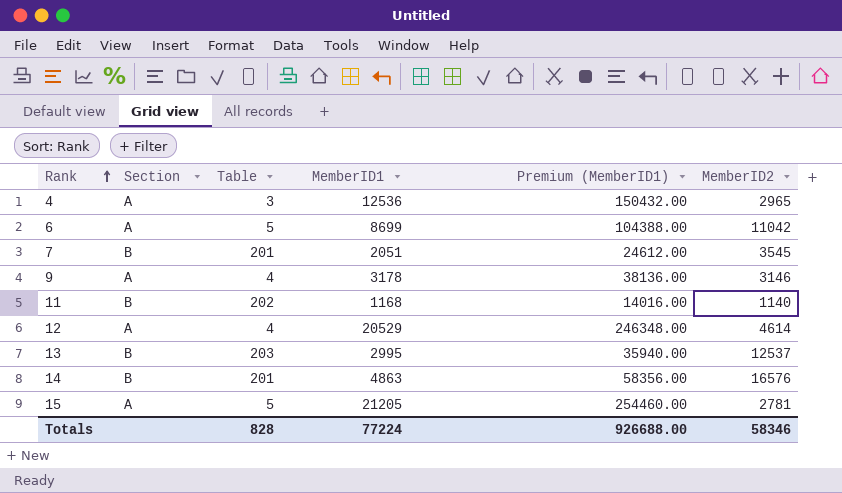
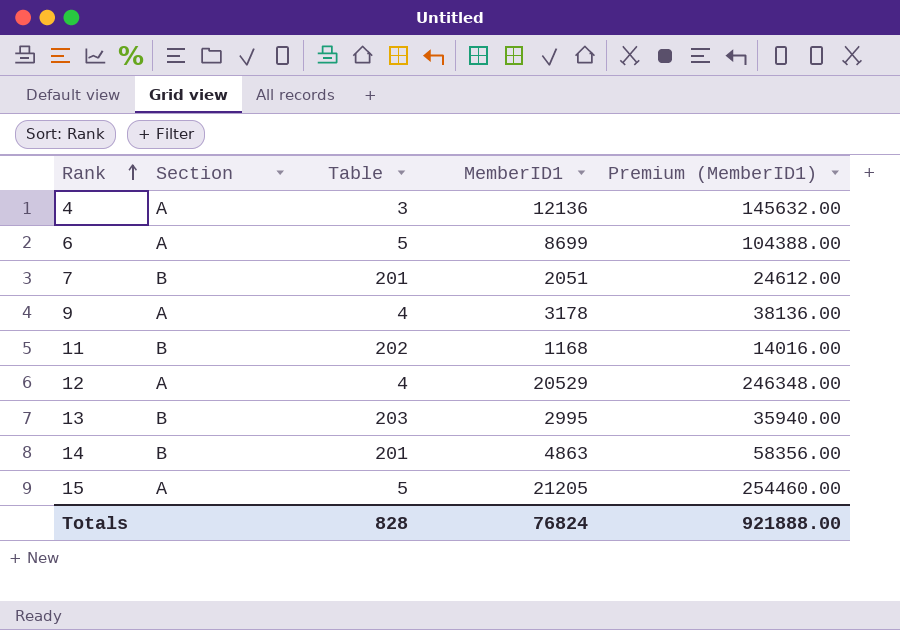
column MemberID2 | position: 6 -> none
4 | MemberID1: 12536 -> 12136
4 | Premium (MemberID1): 150432.00 -> 145632.00
Totals | MemberID1: 77224 -> 76824
Totals | Premium (MemberID1): 926688.00 -> 921888.00

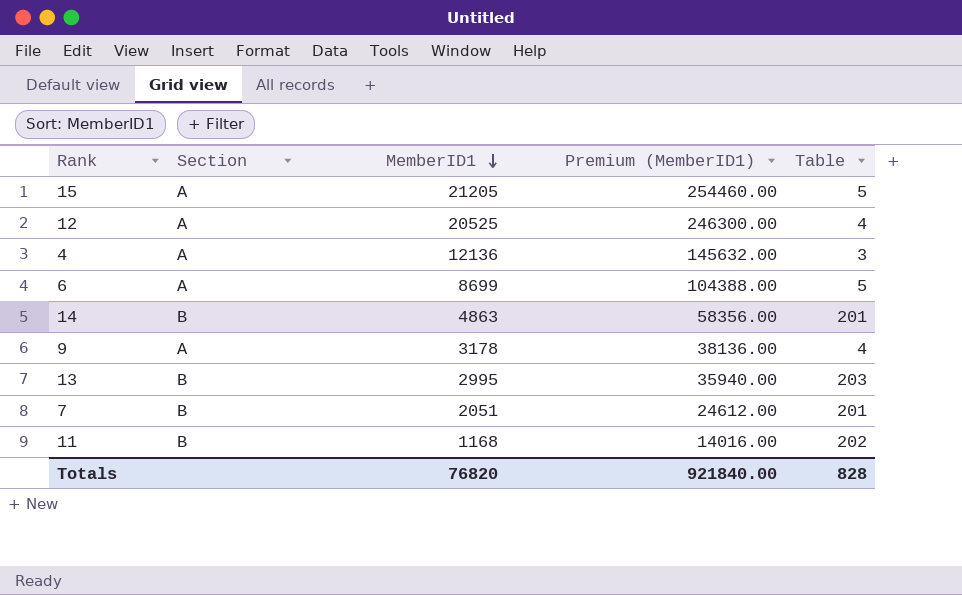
row order: Rank ascending -> MemberID1 descending
column Table | position: 3 -> 5
12 | MemberID1: 20529 -> 20525
12 | Premium (MemberID1): 246348.00 -> 246300.00
Totals | MemberID1: 76824 -> 76820
Totals | Premium (MemberID1): 921888.00 -> 921840.00

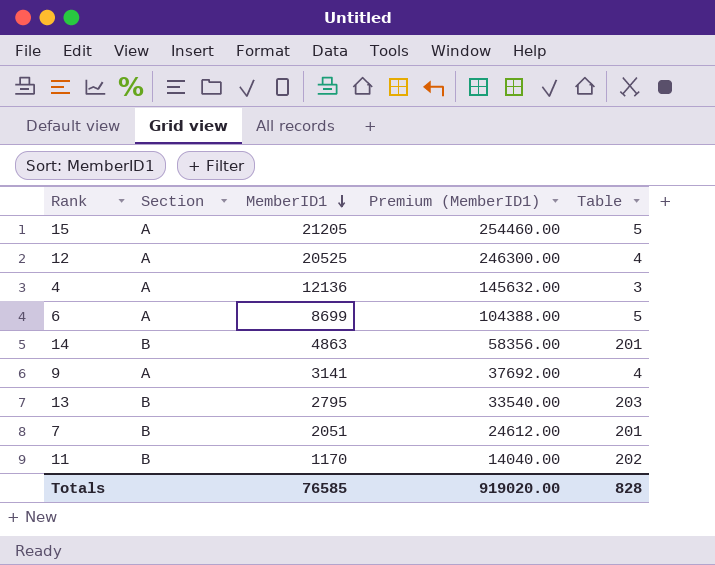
9 | MemberID1: 3178 -> 3141
9 | Premium (MemberID1): 38136.00 -> 37692.00
13 | MemberID1: 2995 -> 2795
13 | Premium (MemberID1): 35940.00 -> 33540.00
11 | MemberID1: 1168 -> 1170
11 | Premium (MemberID1): 14016.00 -> 14040.00
Totals | MemberID1: 76820 -> 76585
Totals | Premium (MemberID1): 921840.00 -> 919020.00

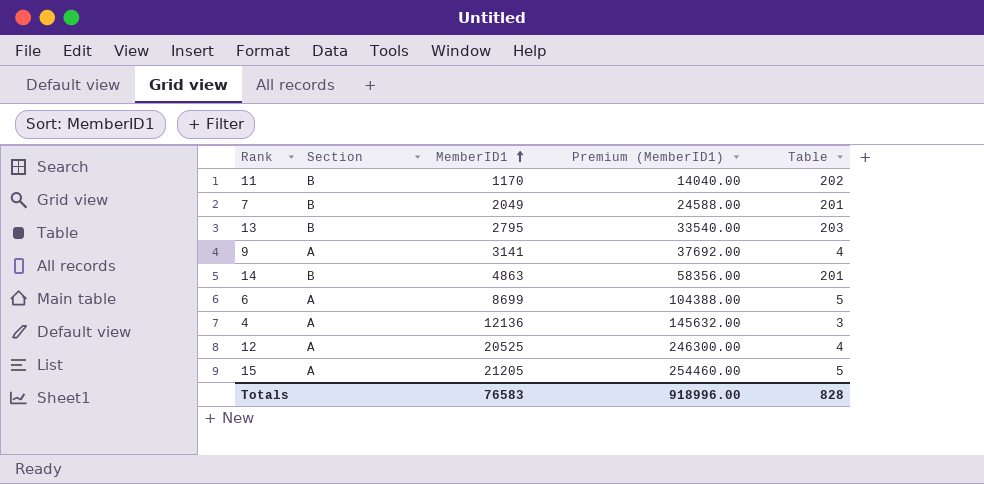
row order: MemberID1 descending -> MemberID1 ascending
7 | MemberID1: 2051 -> 2049
7 | Premium (MemberID1): 24612.00 -> 24588.00
Totals | MemberID1: 76585 -> 76583
Totals | Premium (MemberID1): 919020.00 -> 918996.00

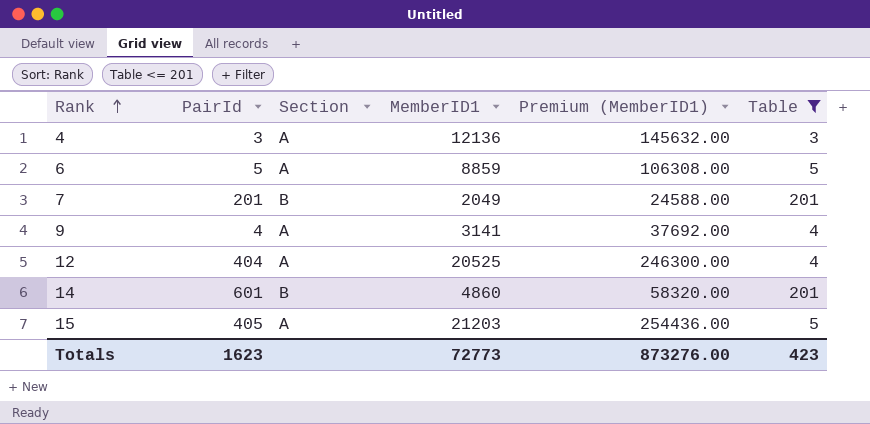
filter: none -> Table <= 201
row order: MemberID1 ascending -> Rank ascending
column PairId | position: none -> 2
6 | MemberID1: 8699 -> 8859
6 | Premium (MemberID1): 104388.00 -> 106308.00
14 | MemberID1: 4863 -> 4860
14 | Premium (MemberID1): 58356.00 -> 58320.00
15 | MemberID1: 21205 -> 21203
15 | Premium (MemberID1): 254460.00 -> 254436.00
Totals | MemberID1: 76583 -> 72773
Totals | Premium (MemberID1): 918996.00 -> 873276.00
Totals | Table: 828 -> 423

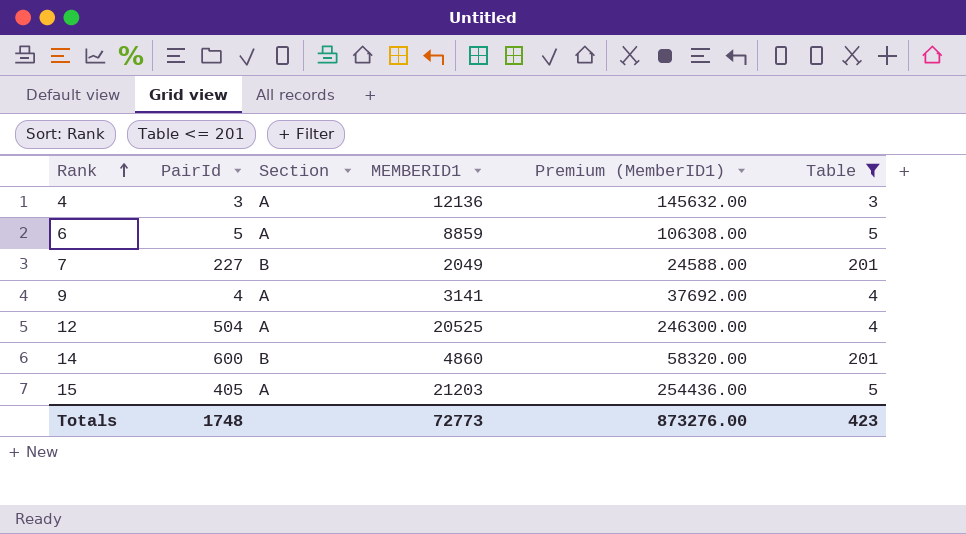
column name: MemberID1 -> MEMBERID1
7 | PairId: 201 -> 227
12 | PairId: 404 -> 504
14 | PairId: 601 -> 600
Totals | PairId: 1623 -> 1748

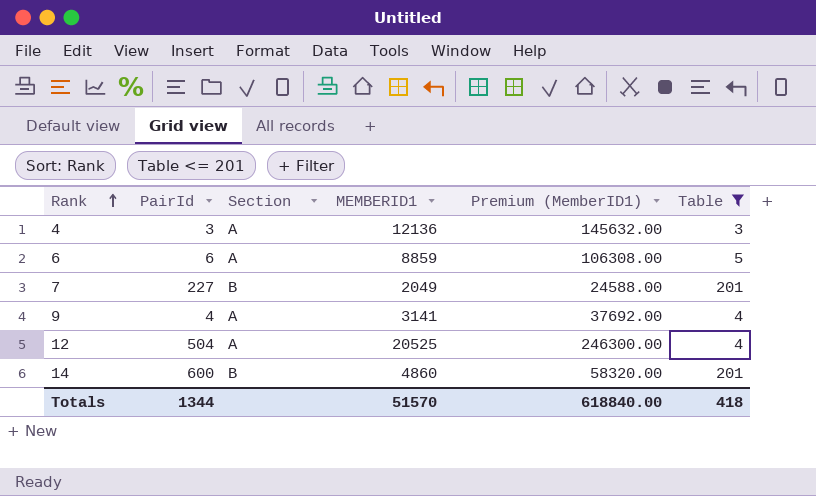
row 15: 405 | A | 21203 | 254436.00 | 5 -> none
6 | PairId: 5 -> 6
Totals | PairId: 1748 -> 1344
Totals | MEMBERID1: 72773 -> 51570
Totals | Premium (MemberID1): 873276.00 -> 618840.00
Totals | Table: 423 -> 418

